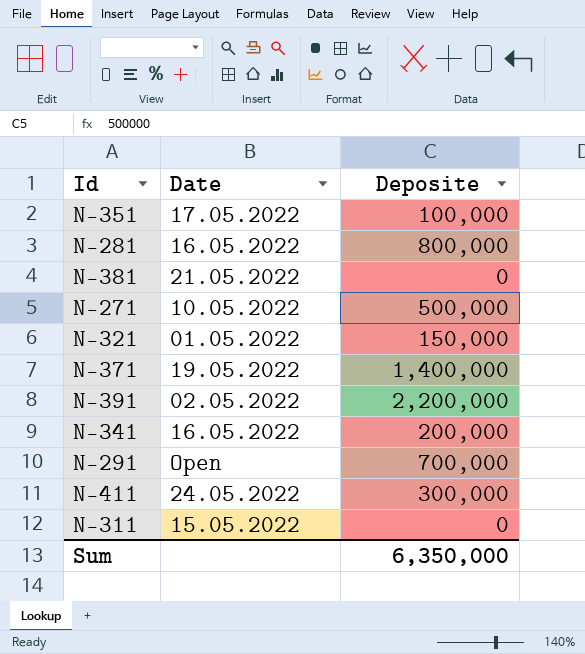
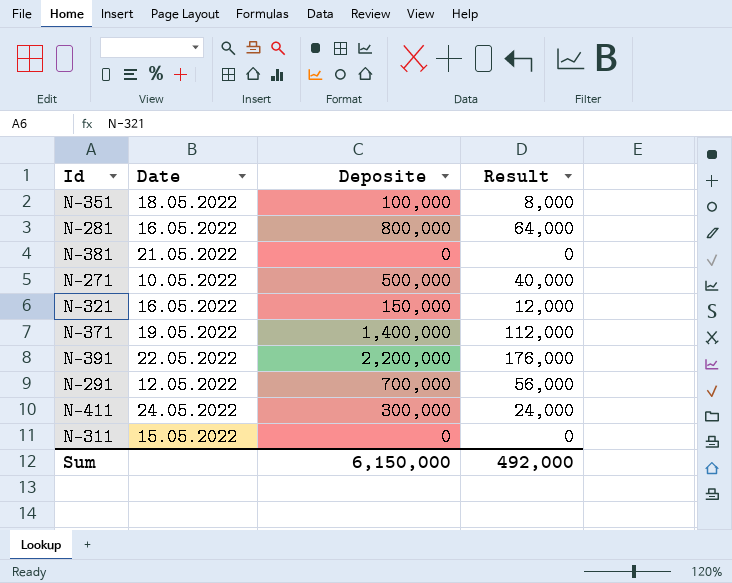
column Result | formula: none -> [Deposite] * 0.08
row N-341: 16.05.2022 | 200,000 -> none
N-351 | Date: 17.05.2022 -> 18.05.2022
N-321 | Date: 01.05.2022 -> 16.05.2022
N-391 | Date: 02.05.2022 -> 22.05.2022
N-291 | Date: Open -> 12.05.2022
Sum | Deposite: 6,350,000 -> 6,150,000

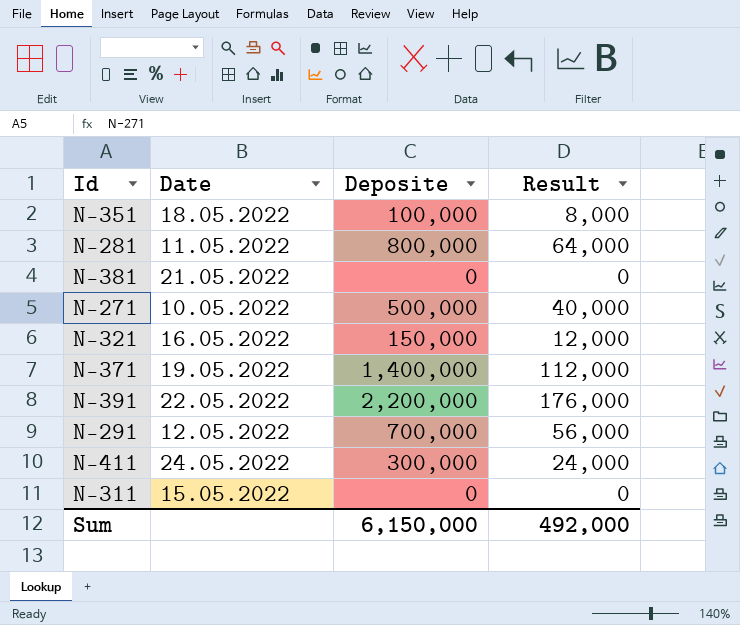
N-281 | Date: 16.05.2022 -> 11.05.2022

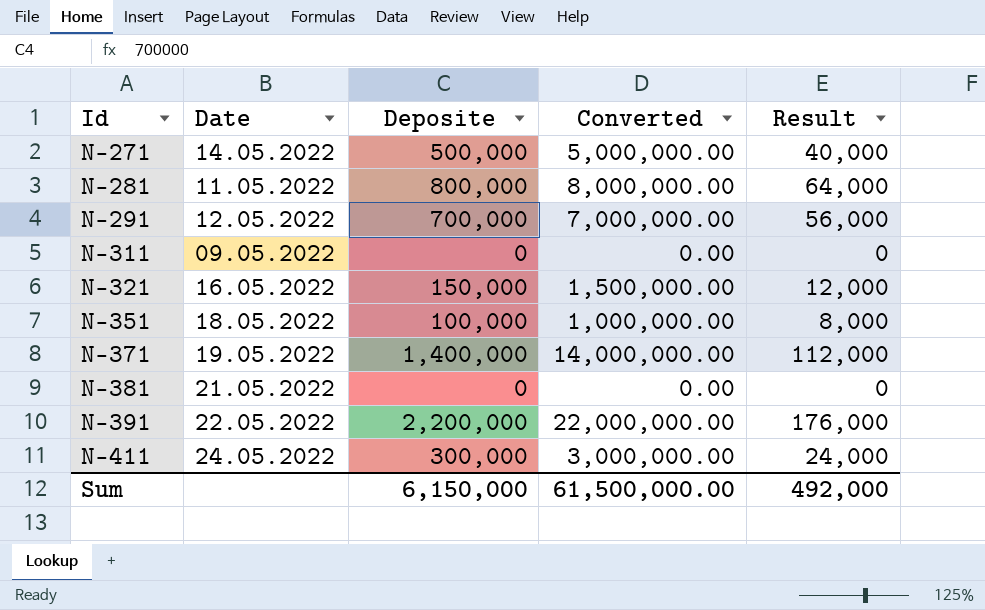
row order: none -> Id ascending
column Converted | formula: none -> [Deposite] * 10
N-271 | Date: 10.05.2022 -> 14.05.2022
N-311 | Date: 15.05.2022 -> 09.05.2022

